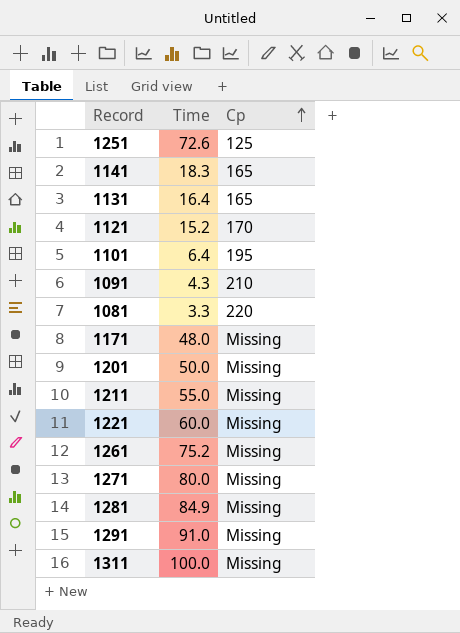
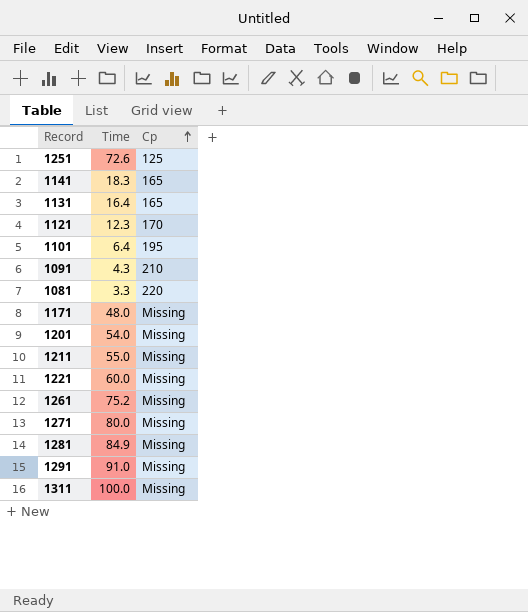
1121 | Time: 15.2 -> 12.3
1201 | Time: 50.0 -> 54.0

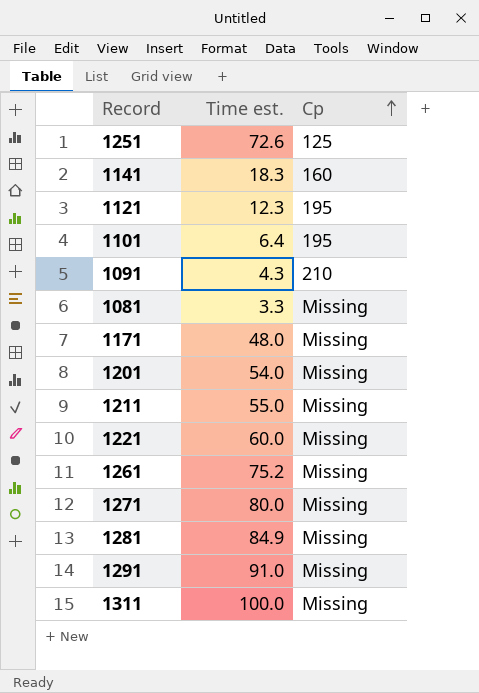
column name: Time -> Time est.
row 1131: 16.4 | 165 -> none
1141 | Cp: 165 -> 160
1121 | Cp: 170 -> 195
1081 | Cp: 220 -> Missing

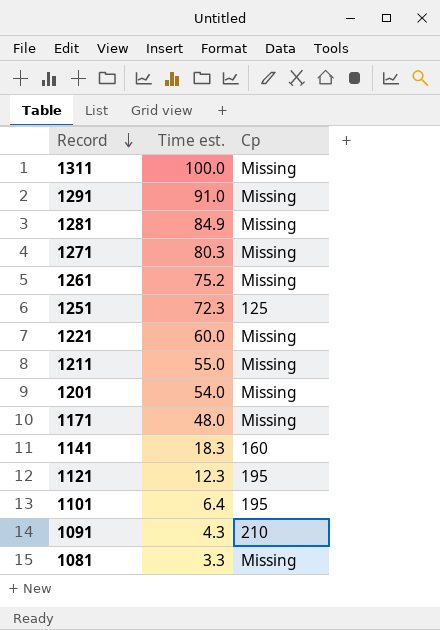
row order: Cp ascending -> Record descending
1271 | Time est.: 80.0 -> 80.3
1251 | Time est.: 72.6 -> 72.3

